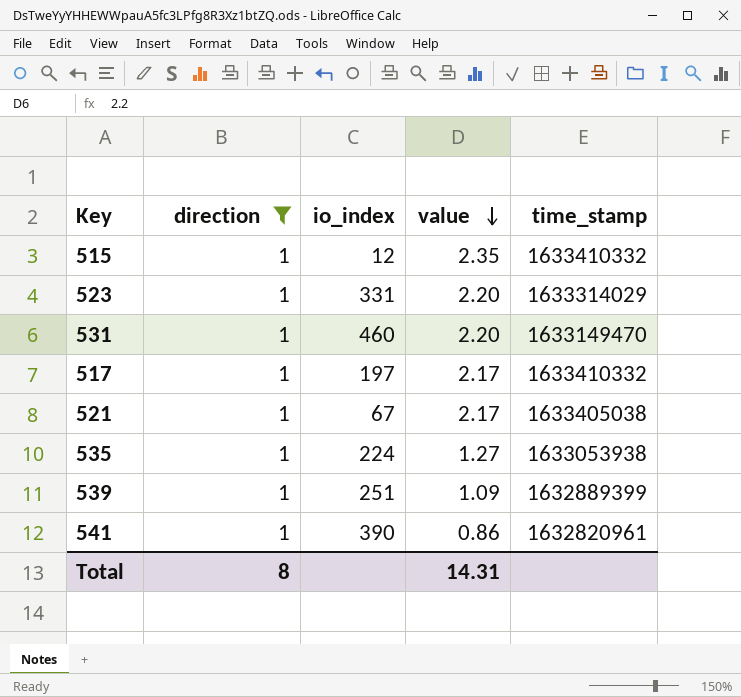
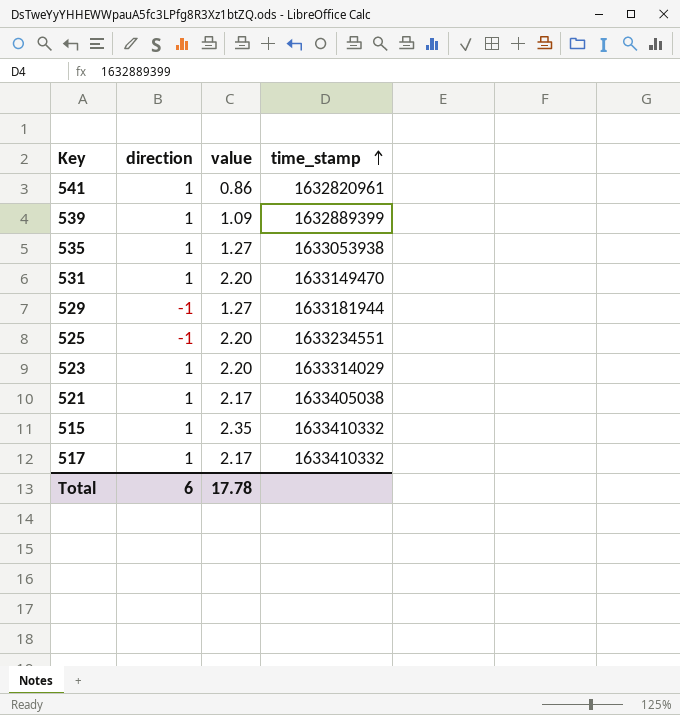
filter: direction = 1 -> none
row order: value descending -> time_stamp ascending
column io_index | position: 3 -> none
Total | direction: 8 -> 6
Total | value: 14.31 -> 17.78

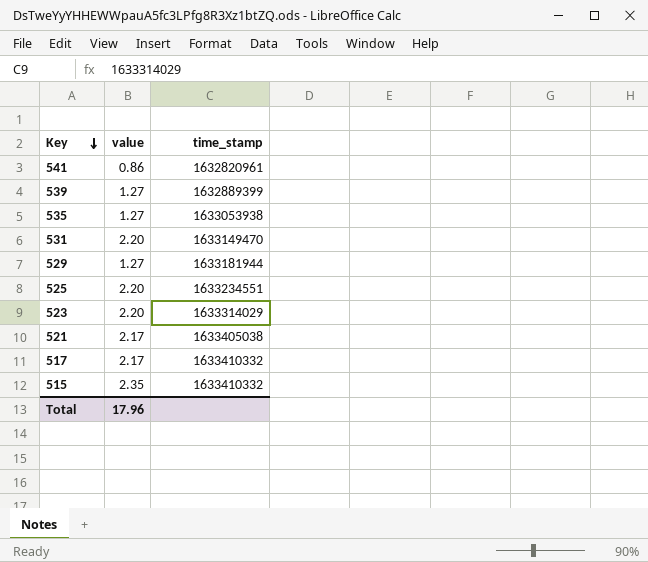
row order: time_stamp ascending -> Key descending
column direction | position: 2 -> none
539 | value: 1.09 -> 1.27
Total | value: 17.78 -> 17.96

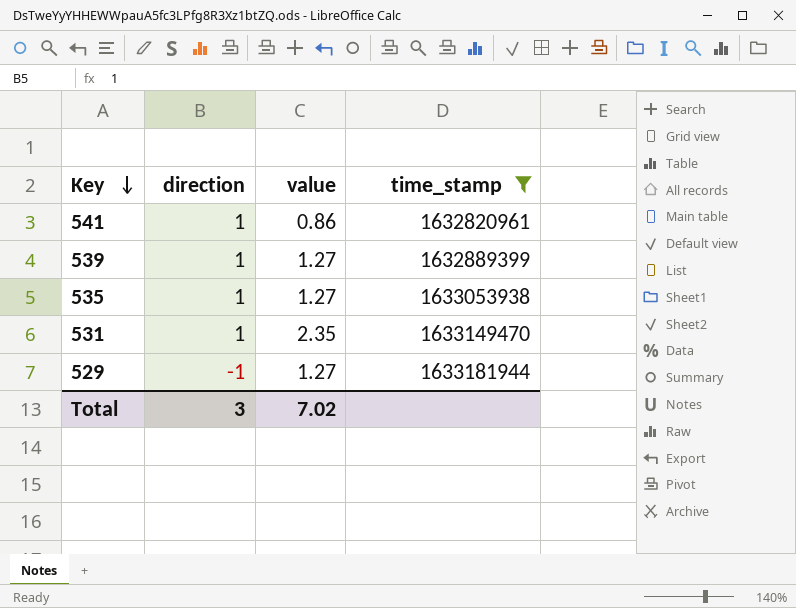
filter: none -> time_stamp <= 1633181944
column direction | position: none -> 2
531 | value: 2.20 -> 2.35
Total | value: 17.96 -> 7.02

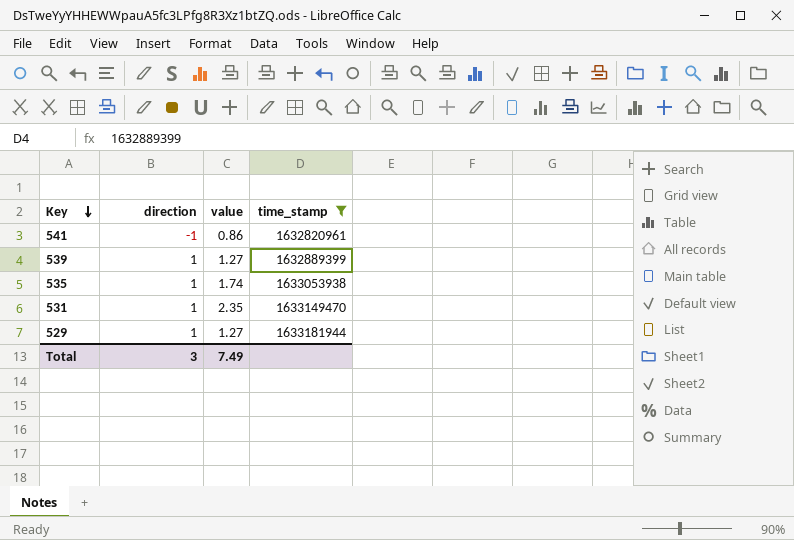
541 | direction: 1 -> -1
535 | value: 1.27 -> 1.74
529 | direction: -1 -> 1
Total | value: 7.02 -> 7.49

